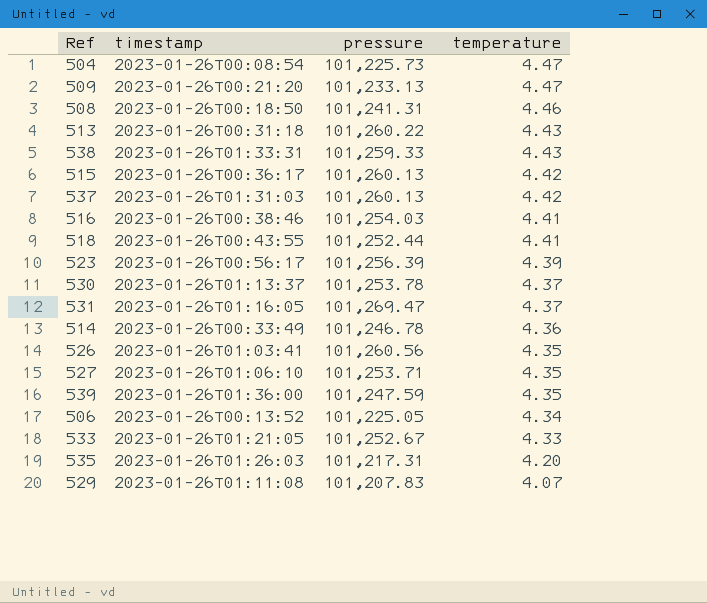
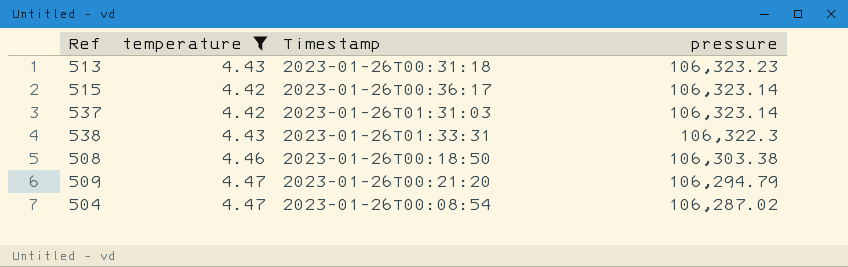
filter: none -> temperature >= 4.42
row order: temperature descending -> pressure descending
column temperature | position: 4 -> 2
column name: timestamp -> Timestamp
513 | pressure: 101,260.22 -> 106,323.23
515 | pressure: 101,260.13 -> 106,323.14
537 | pressure: 101,260.13 -> 106,323.14
538 | pressure: 101,259.33 -> 106,322.3
508 | pressure: 101,241.31 -> 106,303.38
509 | pressure: 101,233.13 -> 106,294.79
504 | pressure: 101,225.73 -> 106,287.02

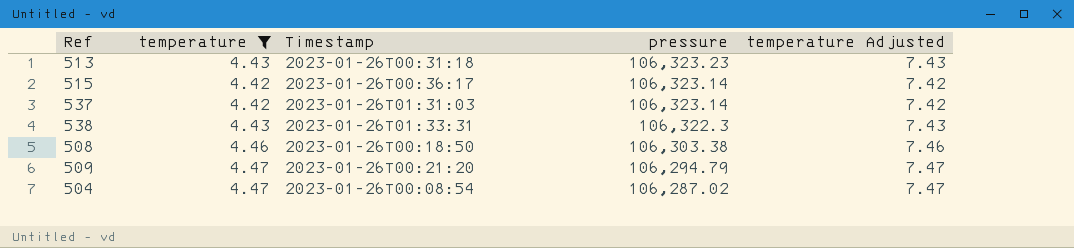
column temperature Adjusted | formula: none -> [temperature] + 3

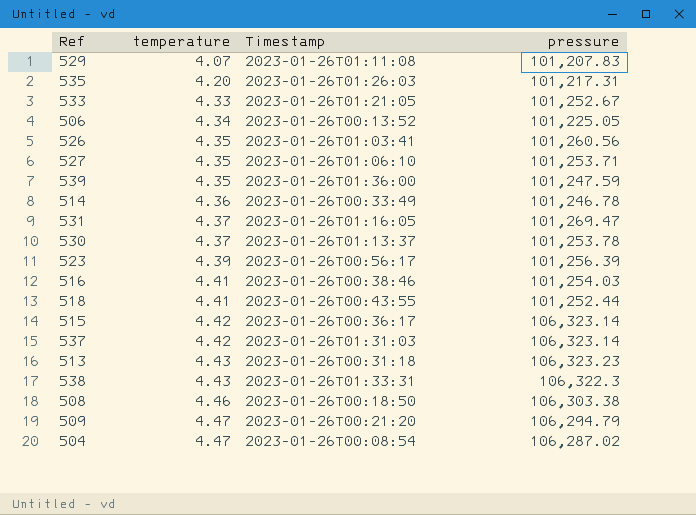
filter: temperature >= 4.42 -> none
row order: pressure descending -> temperature ascending
column temperature Adjusted | formula: [temperature] + 3 -> none

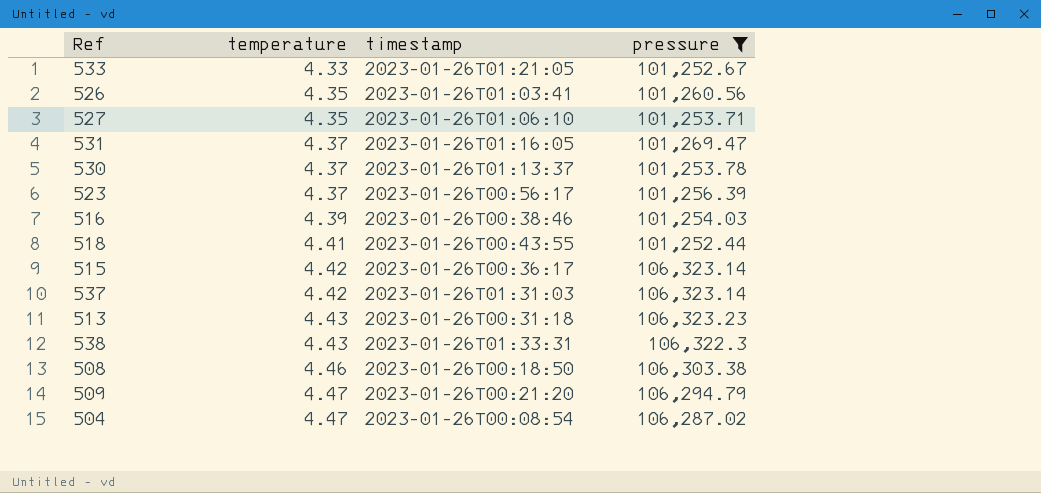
filter: none -> pressure >= 101,252.44
column name: Timestamp -> timestamp
523 | temperature: 4.39 -> 4.37
516 | temperature: 4.41 -> 4.39

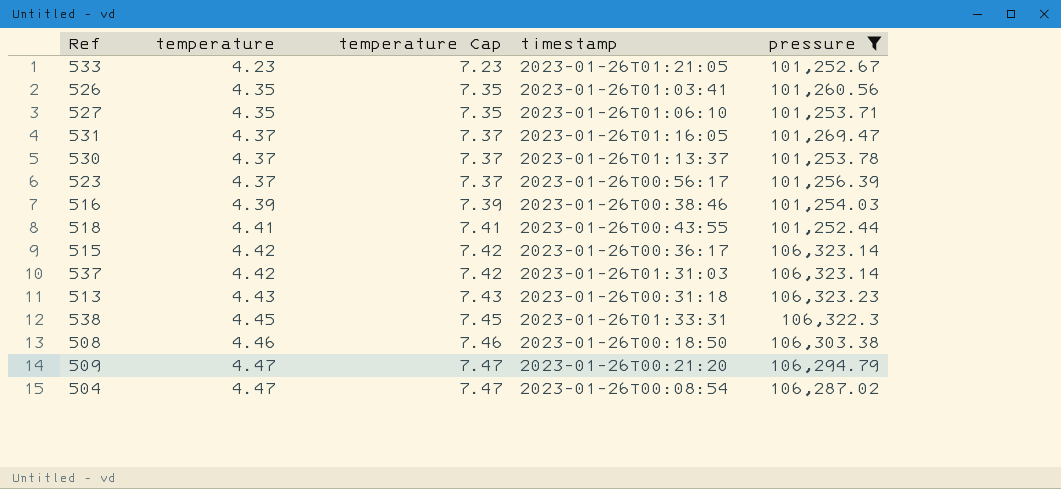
column temperature Cap | formula: none -> [temperature] + 3
533 | temperature: 4.33 -> 4.23
538 | temperature: 4.43 -> 4.45

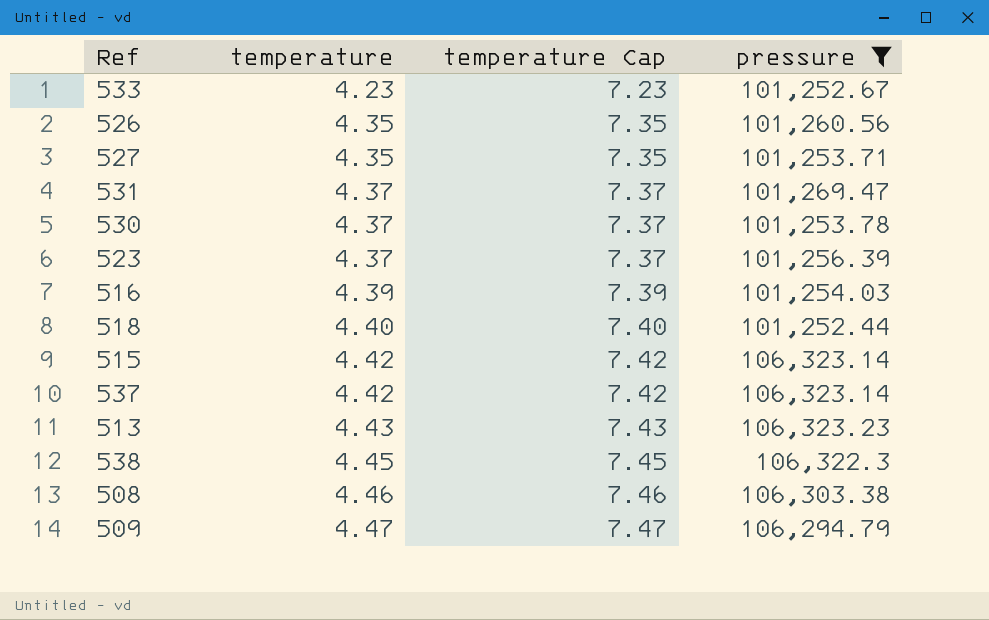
column timestamp | position: 4 -> none
row 504: 4.47 | 7.47 | 2023-01-26T00:08:54 | 106,287.02 -> none
518 | temperature: 4.41 -> 4.40
518 | temperature Cap: 7.41 -> 7.40

